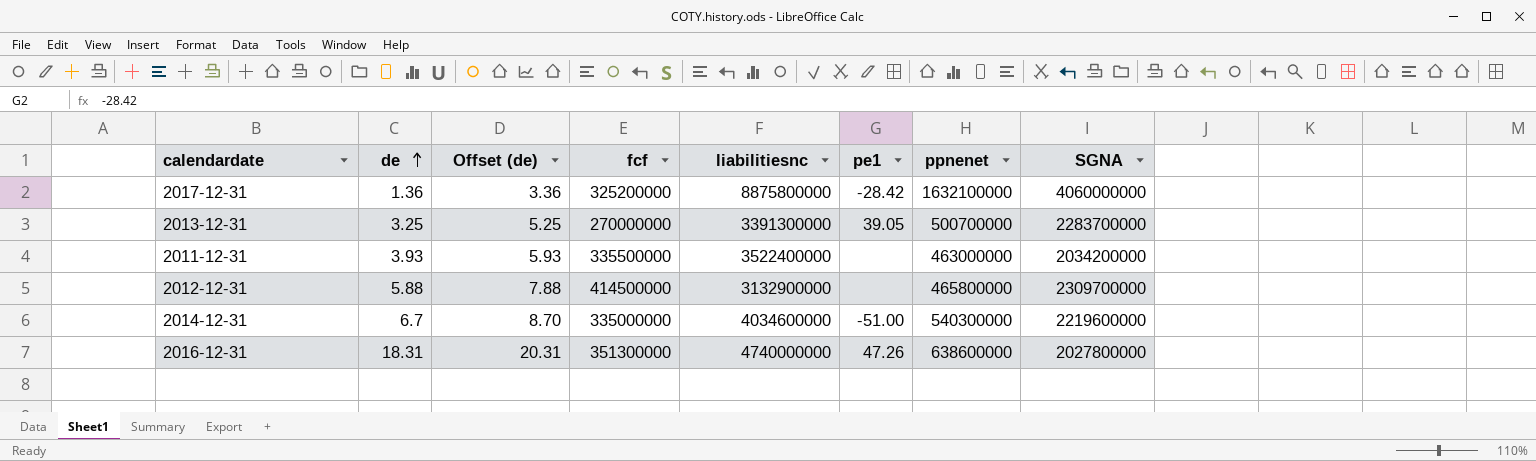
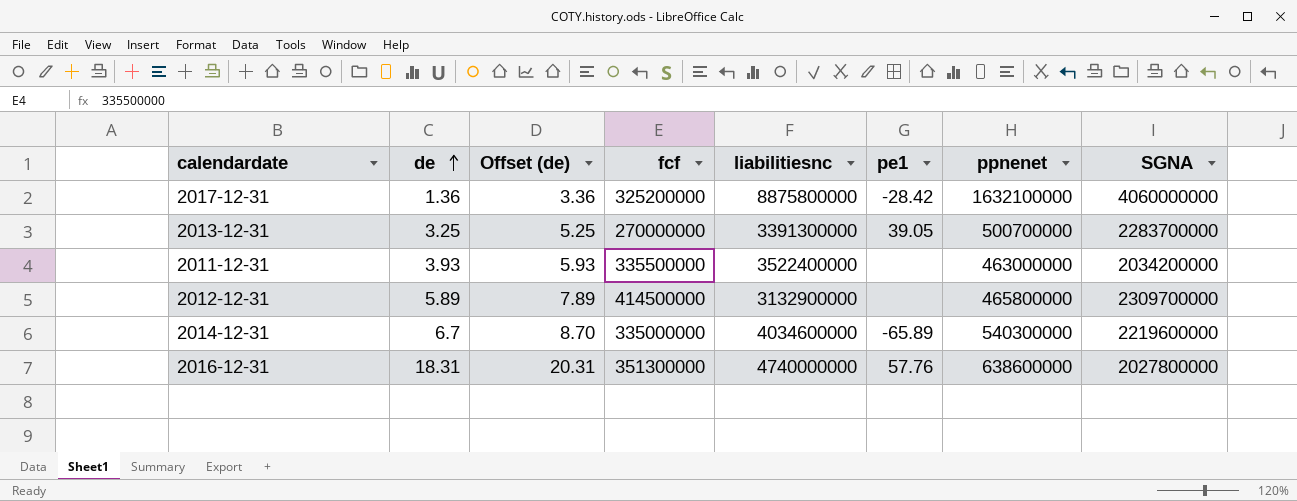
2012-12-31 | de: 5.88 -> 5.89
2012-12-31 | Offset (de): 7.88 -> 7.89
2014-12-31 | pe1: -51.00 -> -65.89
2016-12-31 | pe1: 47.26 -> 57.76

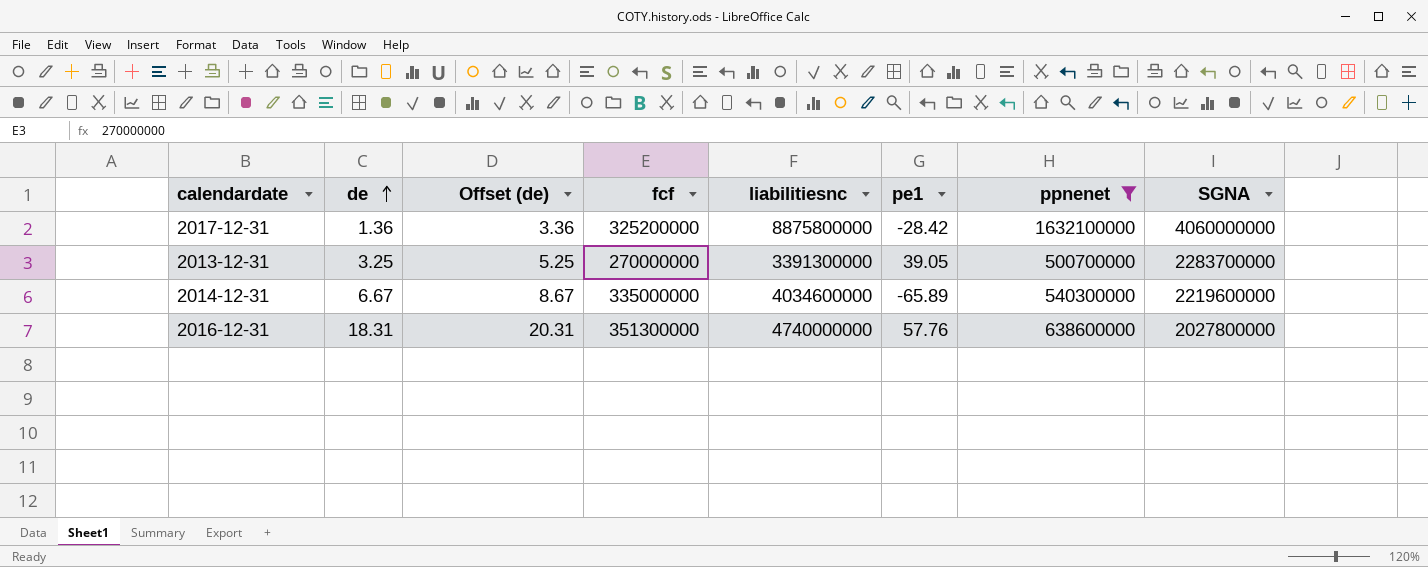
filter: none -> ppnenet >= 500700000
2014-12-31 | de: 6.7 -> 6.67
2014-12-31 | Offset (de): 8.70 -> 8.67

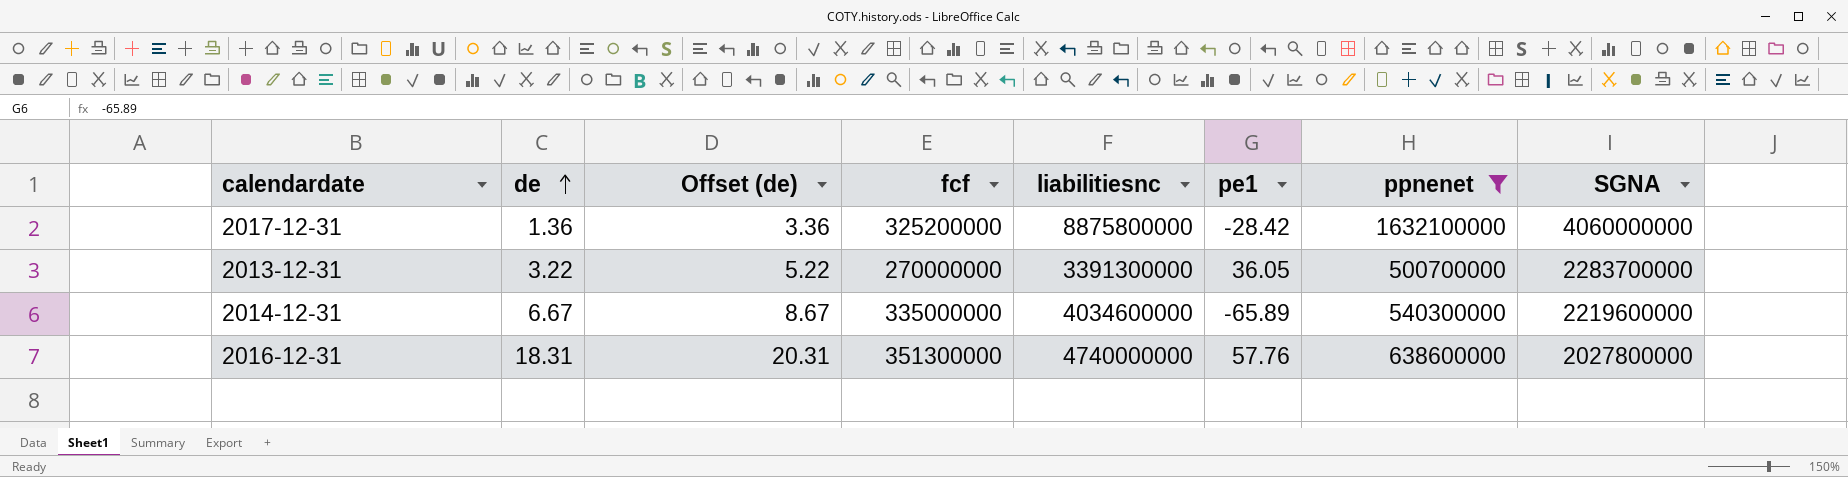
2013-12-31 | de: 3.25 -> 3.22
2013-12-31 | Offset (de): 5.25 -> 5.22
2013-12-31 | pe1: 39.05 -> 36.05

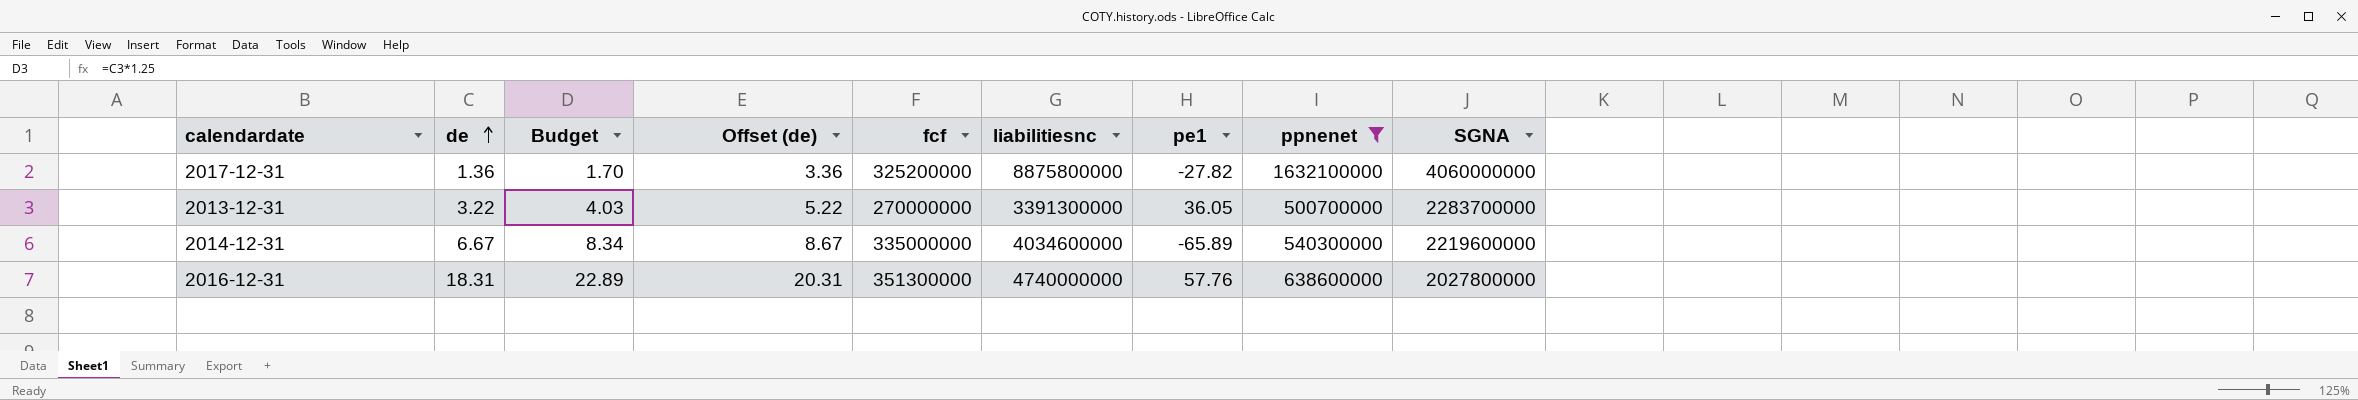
column Budget | formula: none -> [de] * 1.25
2017-12-31 | pe1: -28.42 -> -27.82

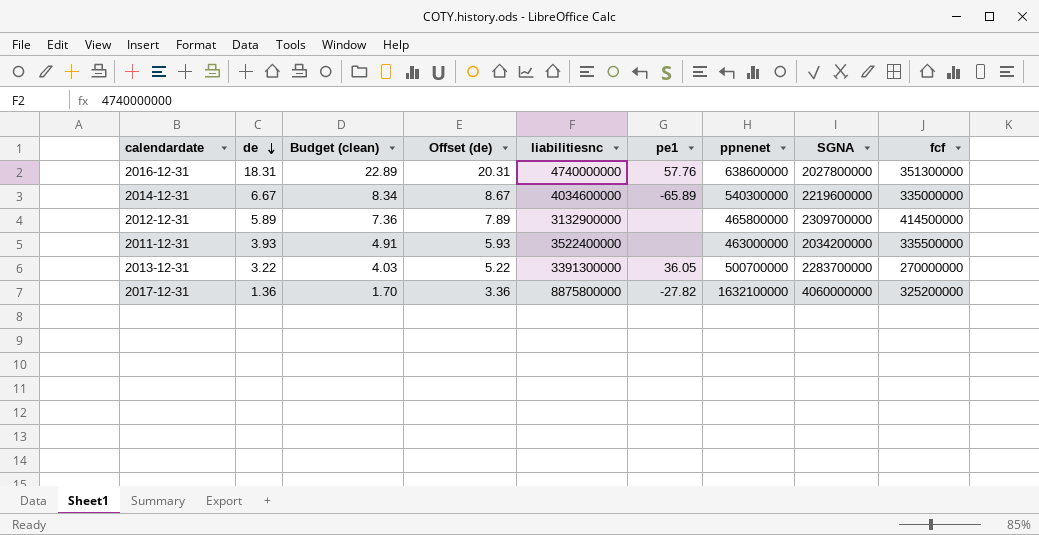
filter: ppnenet >= 500700000 -> none
row order: de ascending -> de descending
column name: Budget -> Budget (clean)
column fcf | position: 5 -> 9

